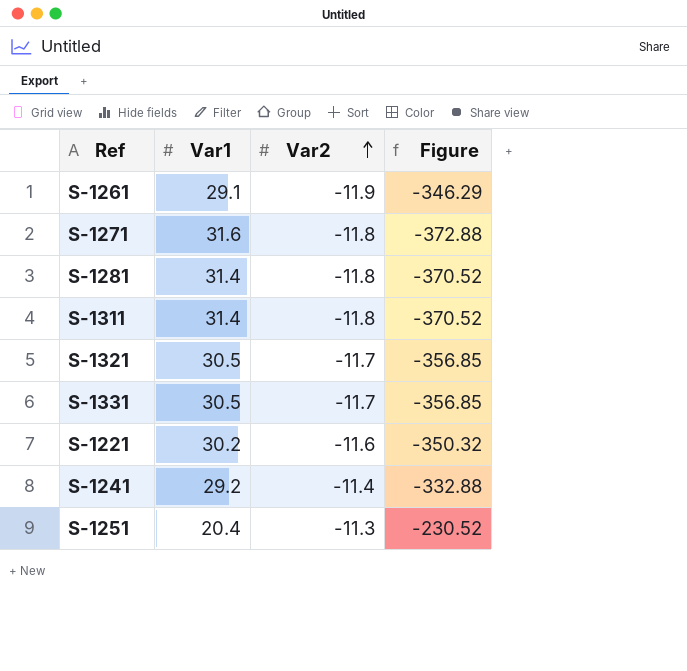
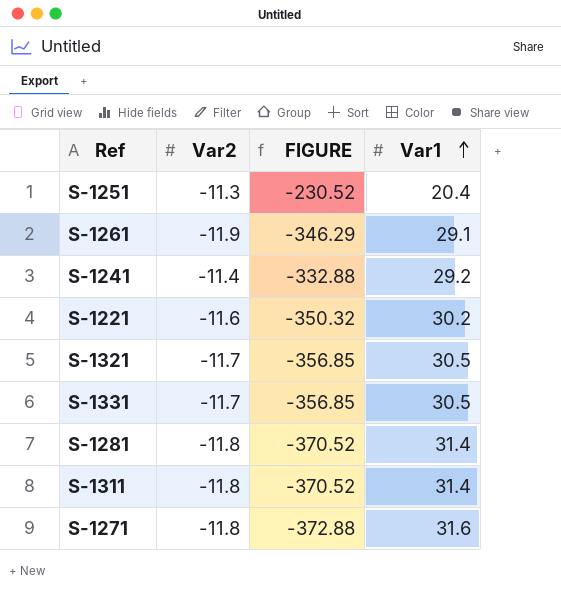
row order: Var2 ascending -> Var1 ascending
column name: Figure -> FIGURE
column Var1 | position: 2 -> 4

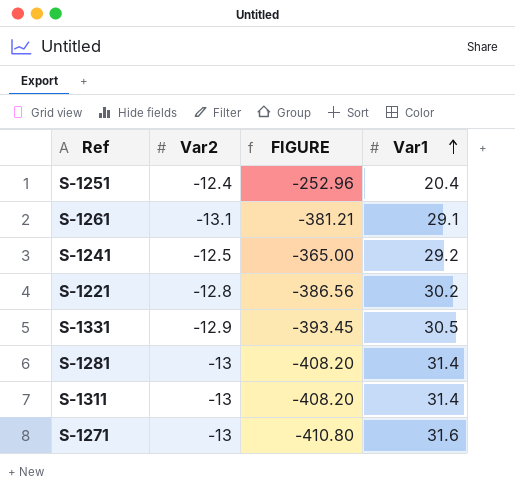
row S-1321: -11.7 | -356.85 | 30.5 -> none
S-1251 | Var2: -11.3 -> -12.4
S-1251 | FIGURE: -230.52 -> -252.96
S-1261 | Var2: -11.9 -> -13.1
S-1261 | FIGURE: -346.29 -> -381.21
S-1241 | Var2: -11.4 -> -12.5
S-1241 | FIGURE: -332.88 -> -365.00
S-1221 | Var2: -11.6 -> -12.8
S-1221 | FIGURE: -350.32 -> -386.56
S-1331 | Var2: -11.7 -> -12.9
S-1331 | FIGURE: -356.85 -> -393.45
S-1281 | Var2: -11.8 -> -13
S-1281 | FIGURE: -370.52 -> -408.20
S-1311 | Var2: -11.8 -> -13
S-1311 | FIGURE: -370.52 -> -408.20
S-1271 | Var2: -11.8 -> -13
S-1271 | FIGURE: -372.88 -> -410.80

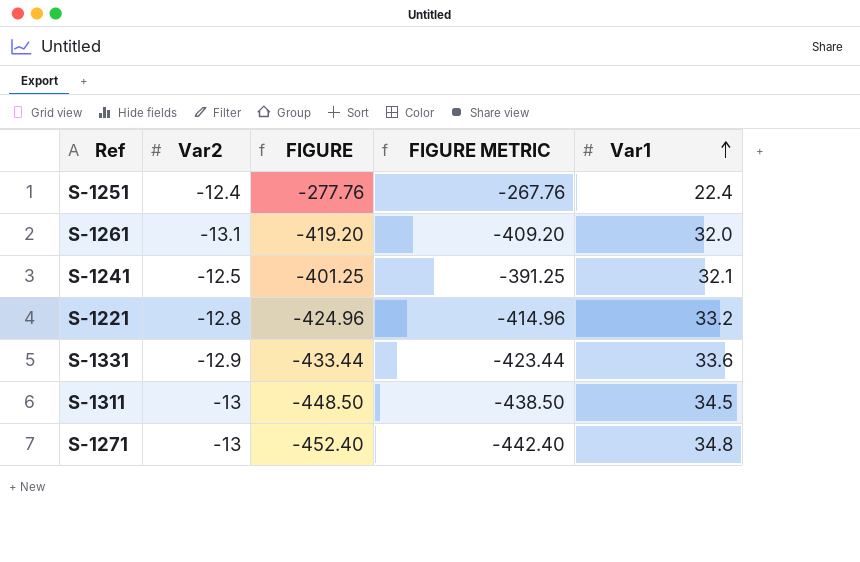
column FIGURE METRIC | formula: none -> [FIGURE] + 10
row S-1281: -13 | -408.20 | 31.4 -> none
S-1251 | FIGURE: -252.96 -> -277.76
S-1251 | Var1: 20.4 -> 22.4
S-1261 | FIGURE: -381.21 -> -419.20
S-1261 | Var1: 29.1 -> 32.0
S-1241 | FIGURE: -365.00 -> -401.25
S-1241 | Var1: 29.2 -> 32.1
S-1221 | FIGURE: -386.56 -> -424.96
S-1221 | Var1: 30.2 -> 33.2
S-1331 | FIGURE: -393.45 -> -433.44
S-1331 | Var1: 30.5 -> 33.6
S-1311 | FIGURE: -408.20 -> -448.50
S-1311 | Var1: 31.4 -> 34.5
S-1271 | FIGURE: -410.80 -> -452.40
S-1271 | Var1: 31.6 -> 34.8

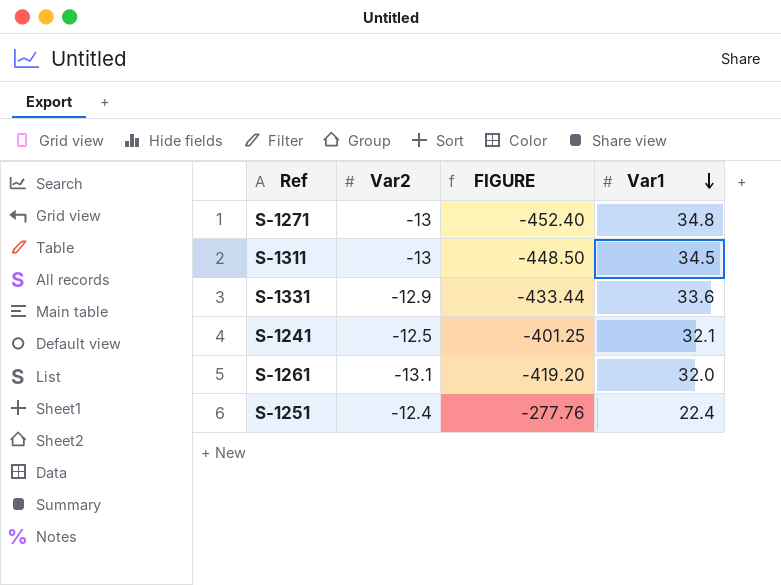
row order: Var1 ascending -> Var1 descending
column FIGURE METRIC | formula: [FIGURE] + 10 -> none
row S-1221: -12.8 | -424.96 | -414.96 | 33.2 -> none

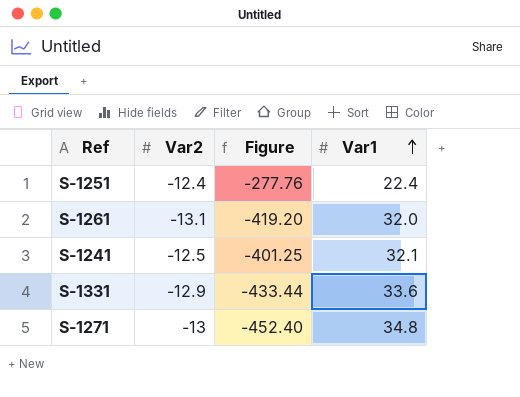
row order: Var1 descending -> Var1 ascending
column name: FIGURE -> Figure
row S-1311: -13 | -448.50 | 34.5 -> none

